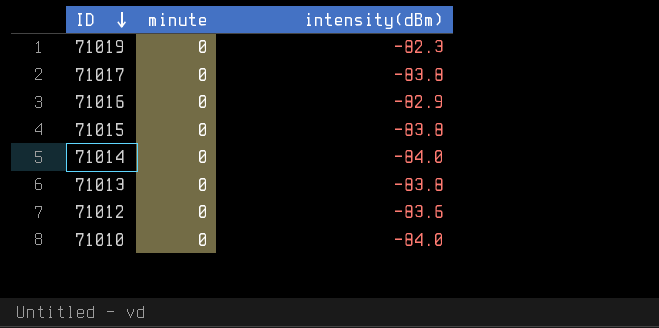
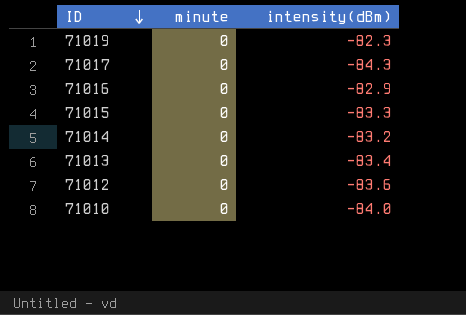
71017 | intensity(dBm): -83.8 -> -84.3
71015 | intensity(dBm): -83.8 -> -83.3
71014 | intensity(dBm): -84.0 -> -83.2
71013 | intensity(dBm): -83.8 -> -83.4

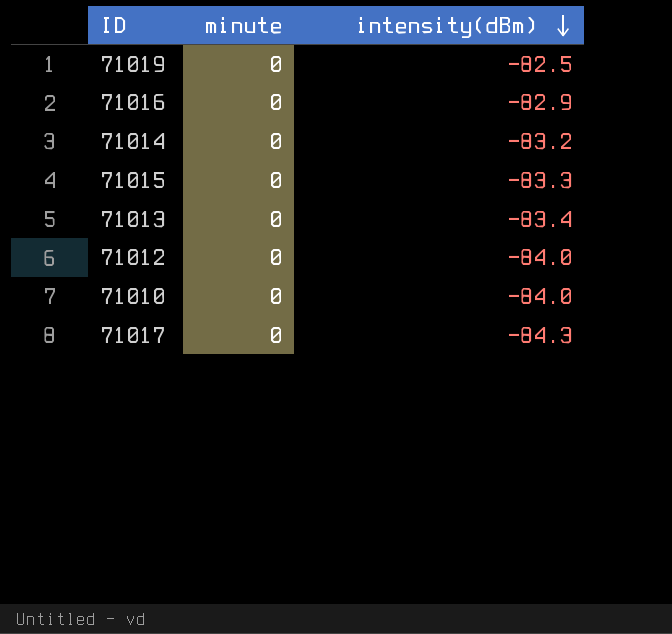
row order: ID descending -> intensity(dBm) descending
71019 | intensity(dBm): -82.3 -> -82.5
71012 | intensity(dBm): -83.6 -> -84.0

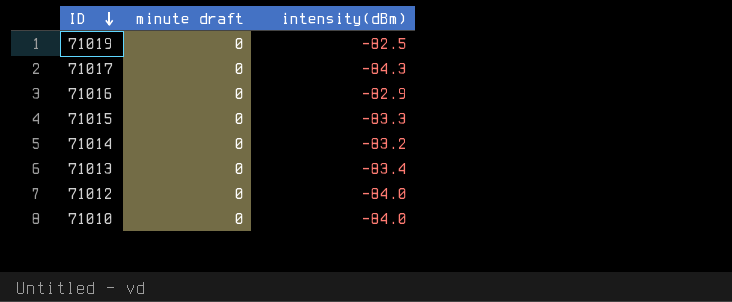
row order: intensity(dBm) descending -> ID descending
column name: minute -> minute draft

